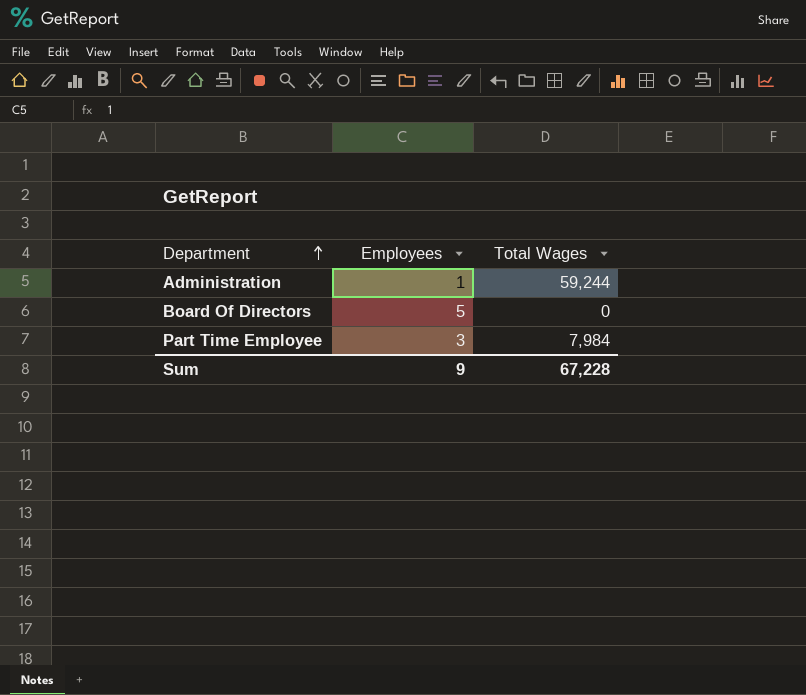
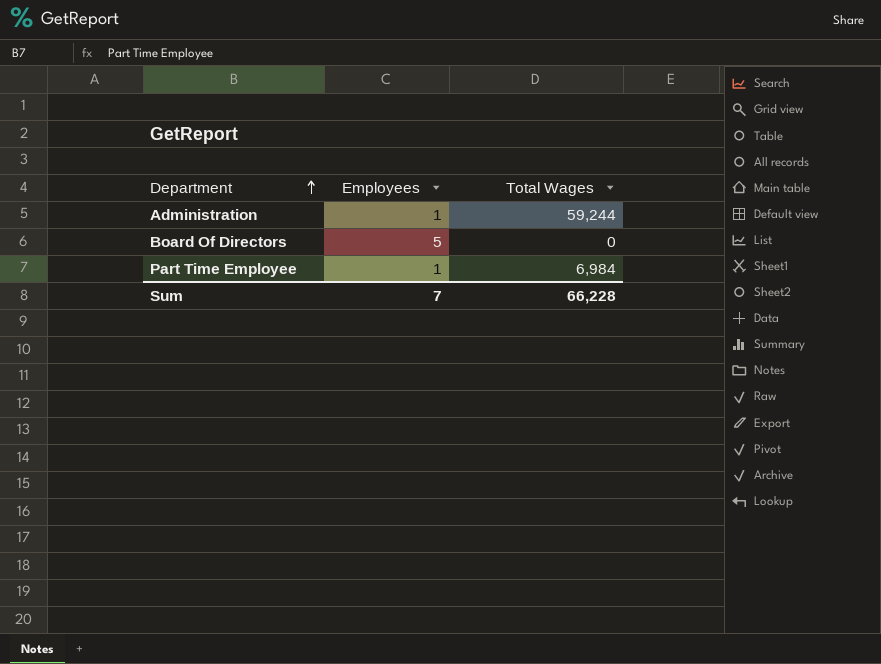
Part Time Employee | Employees: 3 -> 1
Part Time Employee | Total Wages: 7,984 -> 6,984
Sum | Employees: 9 -> 7
Sum | Total Wages: 67,228 -> 66,228

